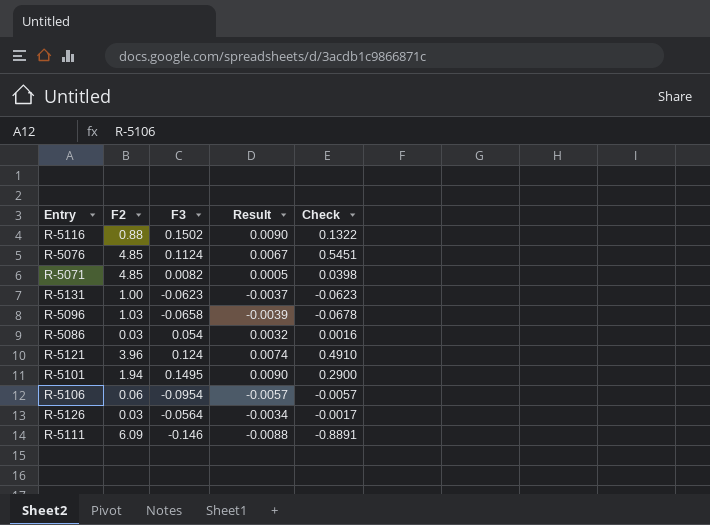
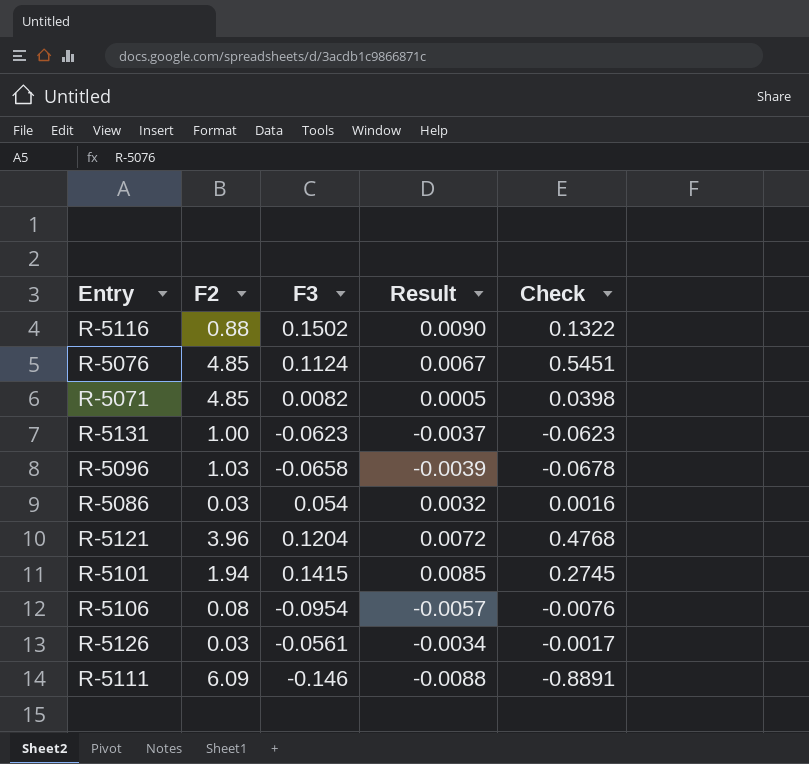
R-5121 | F3: 0.124 -> 0.1204
R-5121 | Result: 0.0074 -> 0.0072
R-5121 | Check: 0.4910 -> 0.4768
R-5101 | F3: 0.1495 -> 0.1415
R-5101 | Result: 0.0090 -> 0.0085
R-5101 | Check: 0.2900 -> 0.2745
R-5106 | F2: 0.06 -> 0.08
R-5106 | Check: -0.0057 -> -0.0076
R-5126 | F3: -0.0564 -> -0.0561

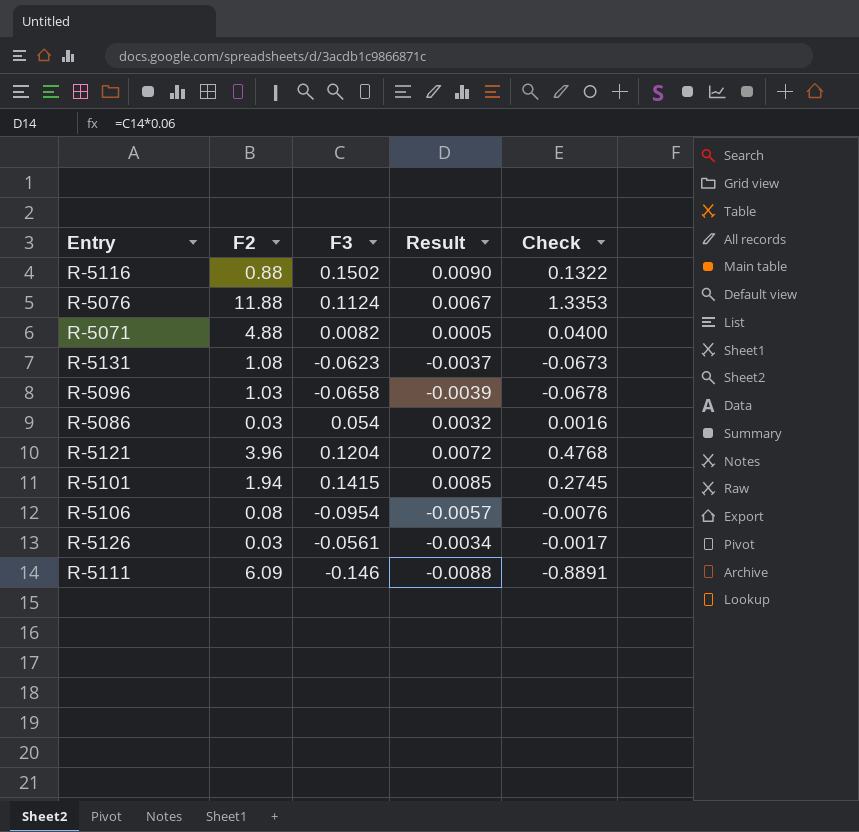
R-5076 | F2: 4.85 -> 11.88
R-5076 | Check: 0.5451 -> 1.3353
R-5071 | F2: 4.85 -> 4.88
R-5071 | Check: 0.0398 -> 0.0400
R-5131 | F2: 1.00 -> 1.08
R-5131 | Check: -0.0623 -> -0.0673

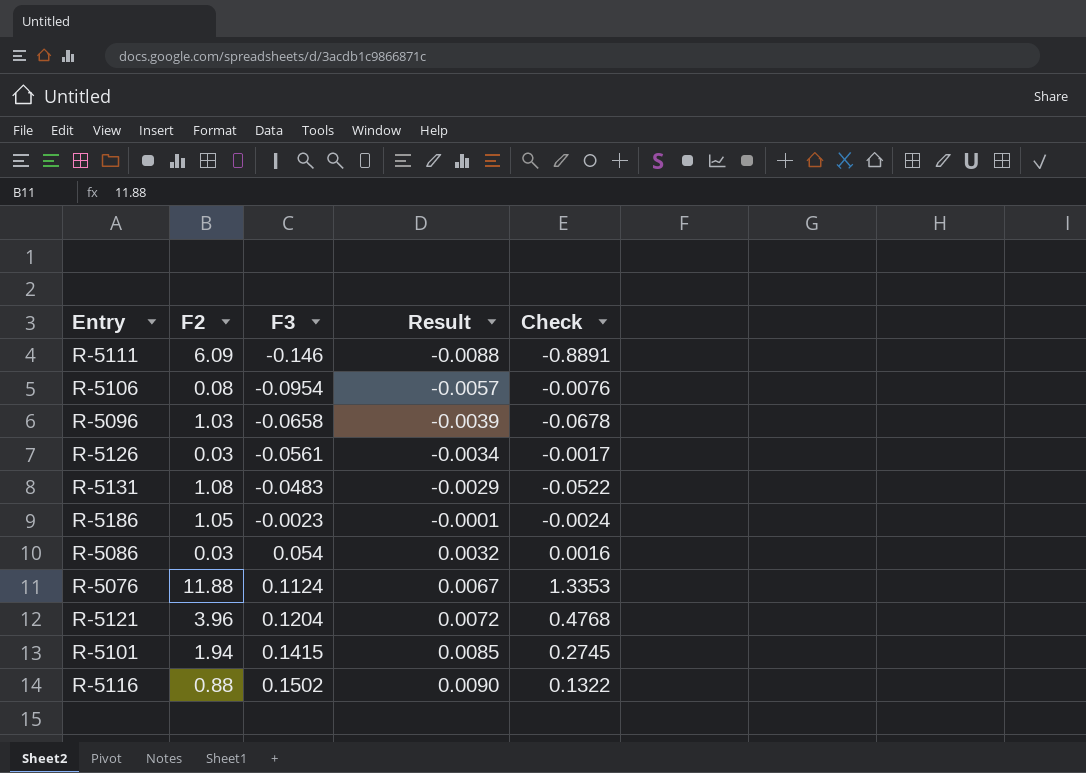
row order: none -> F3 ascending
row R-5071: 4.88 | 0.0082 | 0.0005 | 0.0400 -> none
R-5131 | F3: -0.0623 -> -0.0483
R-5131 | Result: -0.0037 -> -0.0029
R-5131 | Check: -0.0673 -> -0.0522
row R-5186: none -> 1.05 | -0.0023 | -0.0001 | -0.0024

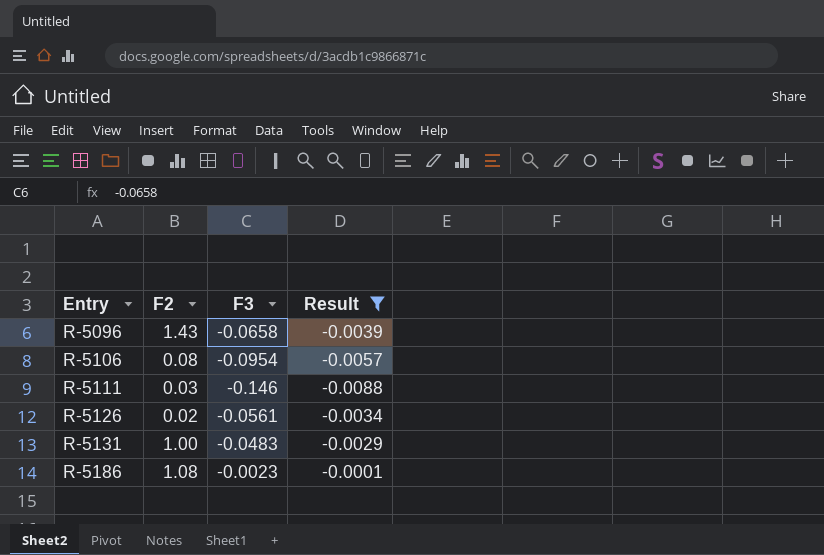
filter: none -> Result <= -0.0001
row order: F3 ascending -> Entry ascending
column Check | formula: [F2] * [F3] -> none
R-5096 | F2: 1.03 -> 1.43
R-5111 | F2: 6.09 -> 0.03
R-5126 | F2: 0.03 -> 0.02
R-5131 | F2: 1.08 -> 1.00
R-5186 | F2: 1.05 -> 1.08

